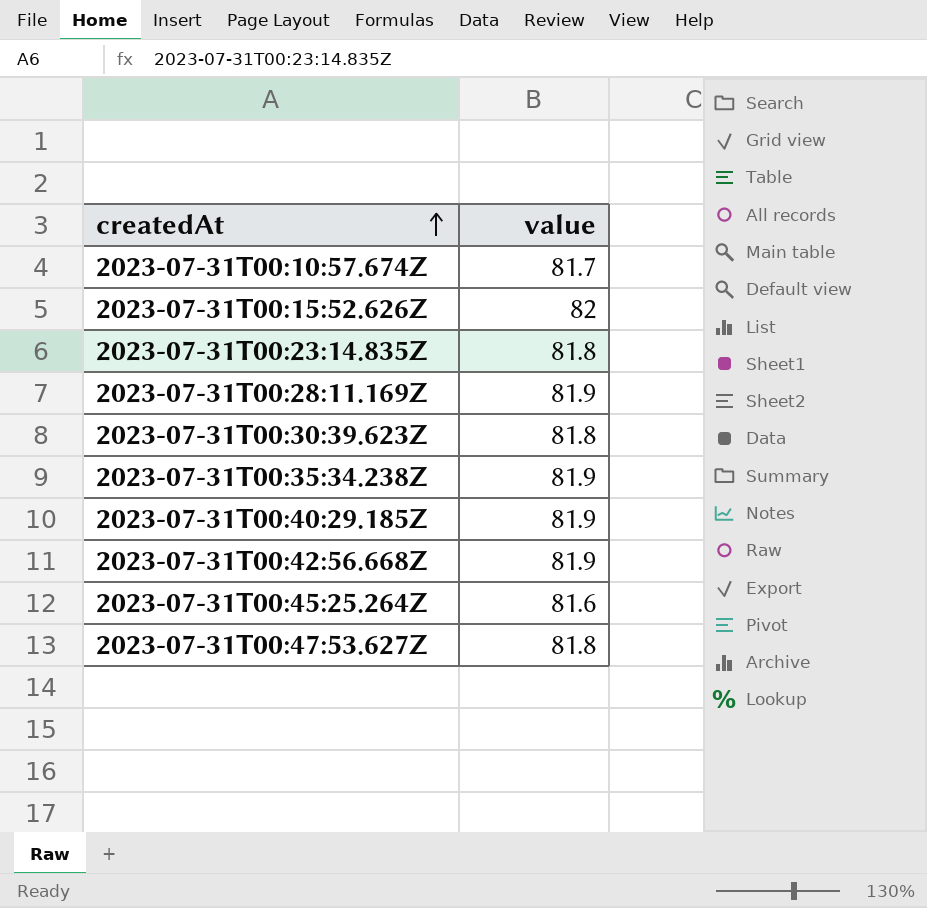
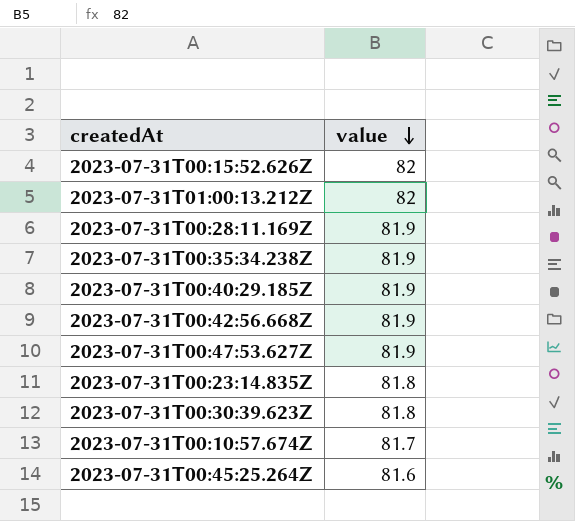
row order: createdAt ascending -> value descending
row 2023-07-31T01:00:13.212Z: none -> 82
2023-07-31T00:47:53.627Z | value: 81.8 -> 81.9

